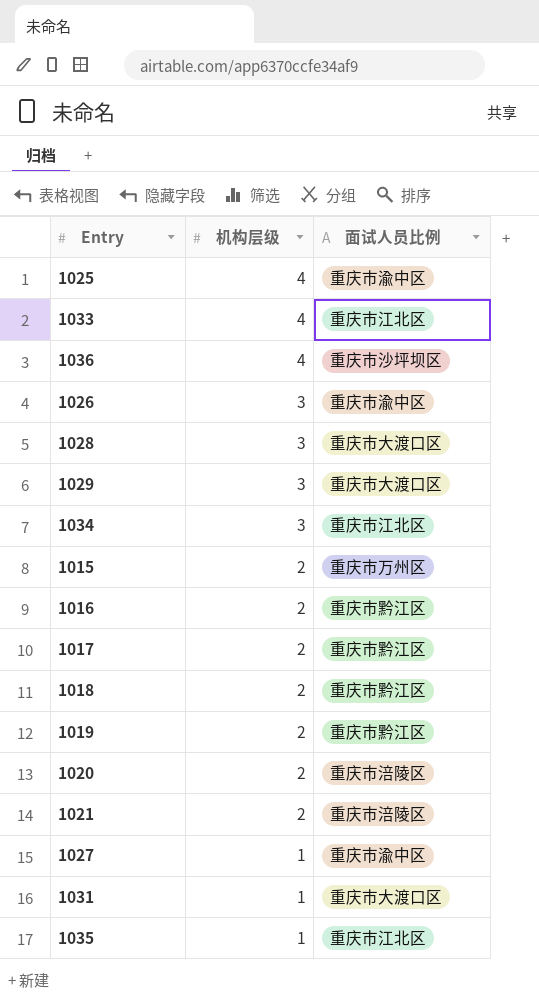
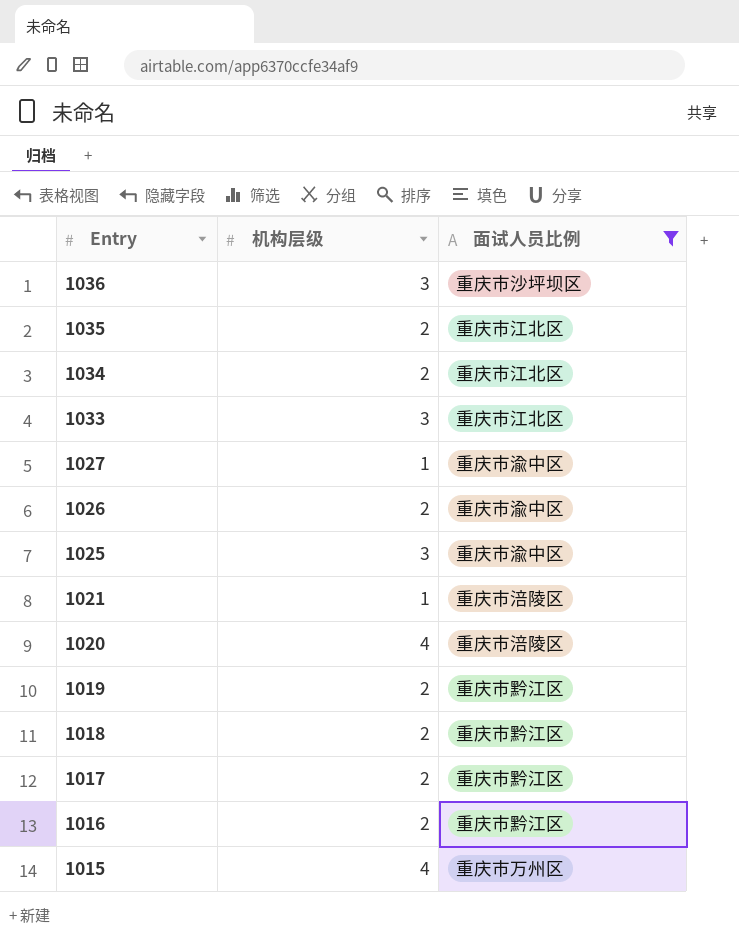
filter: none -> 面试人员比例 != 重庆市大渡口区
row order: 机构层级 descending -> Entry descending
1036 | 机构层级: 4 -> 3
1035 | 机构层级: 1 -> 2
1034 | 机构层级: 3 -> 2
1033 | 机构层级: 4 -> 3
1026 | 机构层级: 3 -> 2
1025 | 机构层级: 4 -> 3
1021 | 机构层级: 2 -> 1
1020 | 机构层级: 2 -> 4
1015 | 机构层级: 2 -> 4

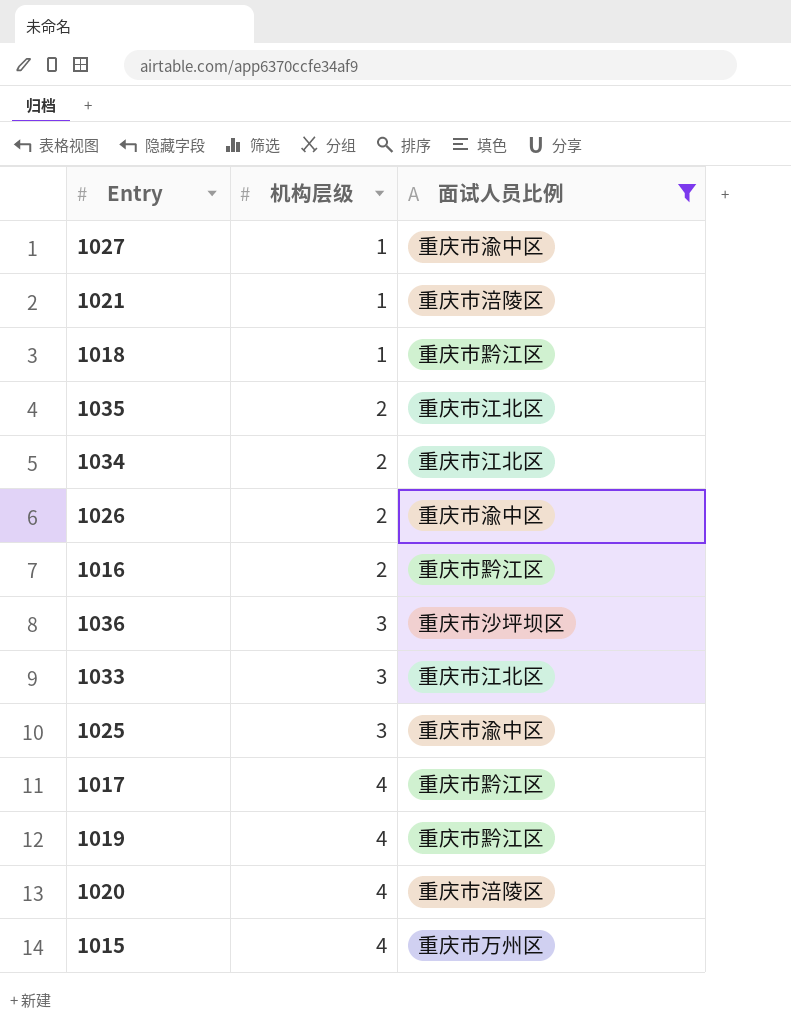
row order: Entry descending -> 机构层级 ascending
1018 | 机构层级: 2 -> 1
1017 | 机构层级: 2 -> 4
1019 | 机构层级: 2 -> 4

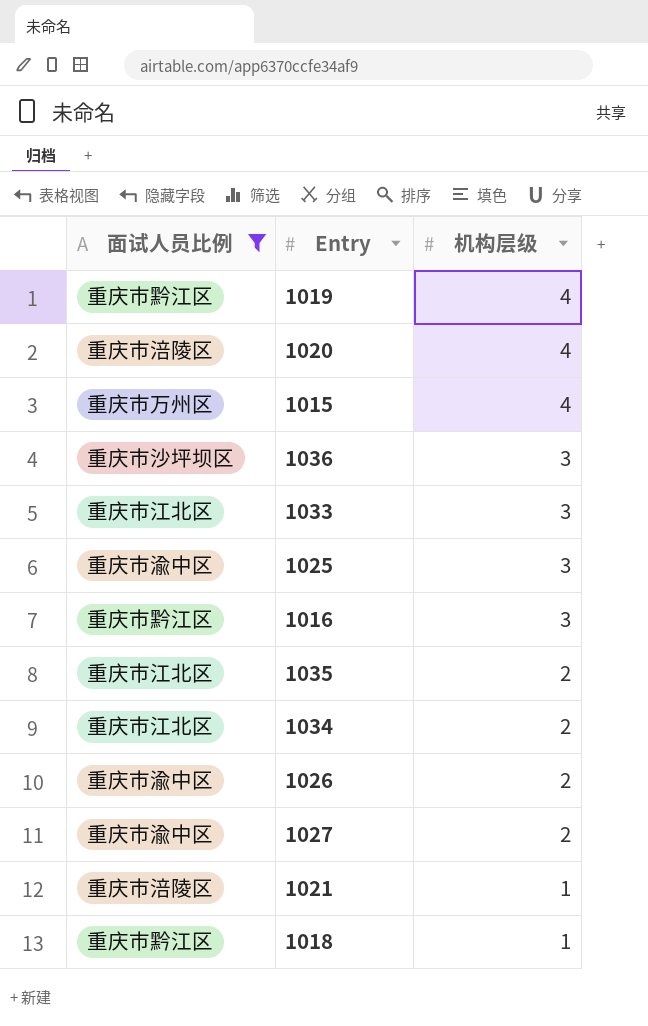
row order: 机构层级 ascending -> 机构层级 descending
column 面试人员比例 | position: 3 -> 1
row 1017: 4 | 重庆市黔江区 -> none
1016 | 机构层级: 2 -> 3
1027 | 机构层级: 1 -> 2

